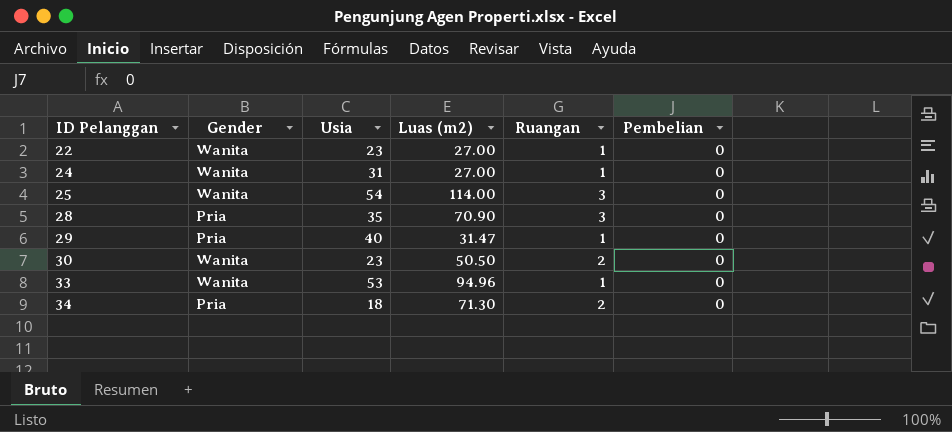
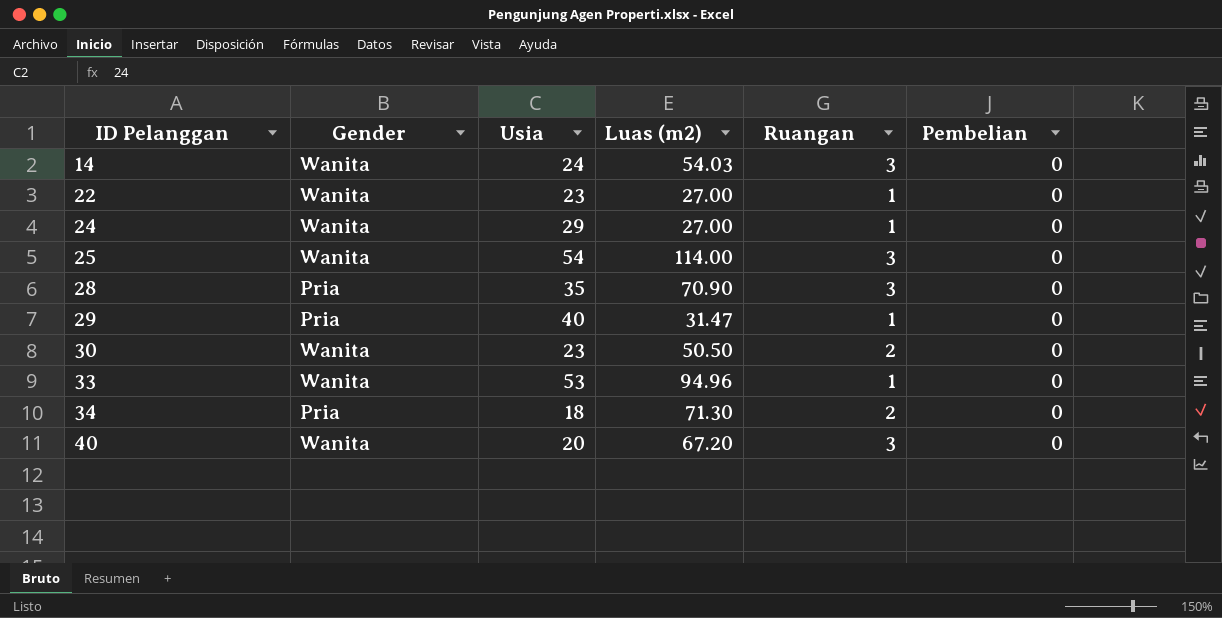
row 14: none -> Wanita | 24 | 54.03 | 3 | 0
24 | Usia: 31 -> 29
row 40: none -> Wanita | 20 | 67.20 | 3 | 0

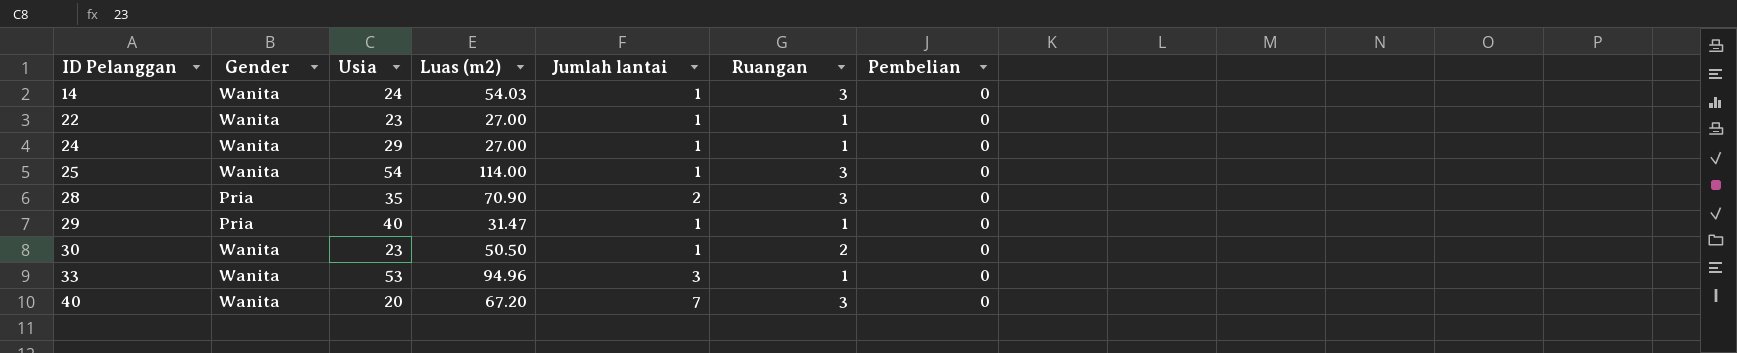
column Jumlah lantai | position: none -> 5
row 34: Pria | 18 | 71.30 | 2 | 0 -> none

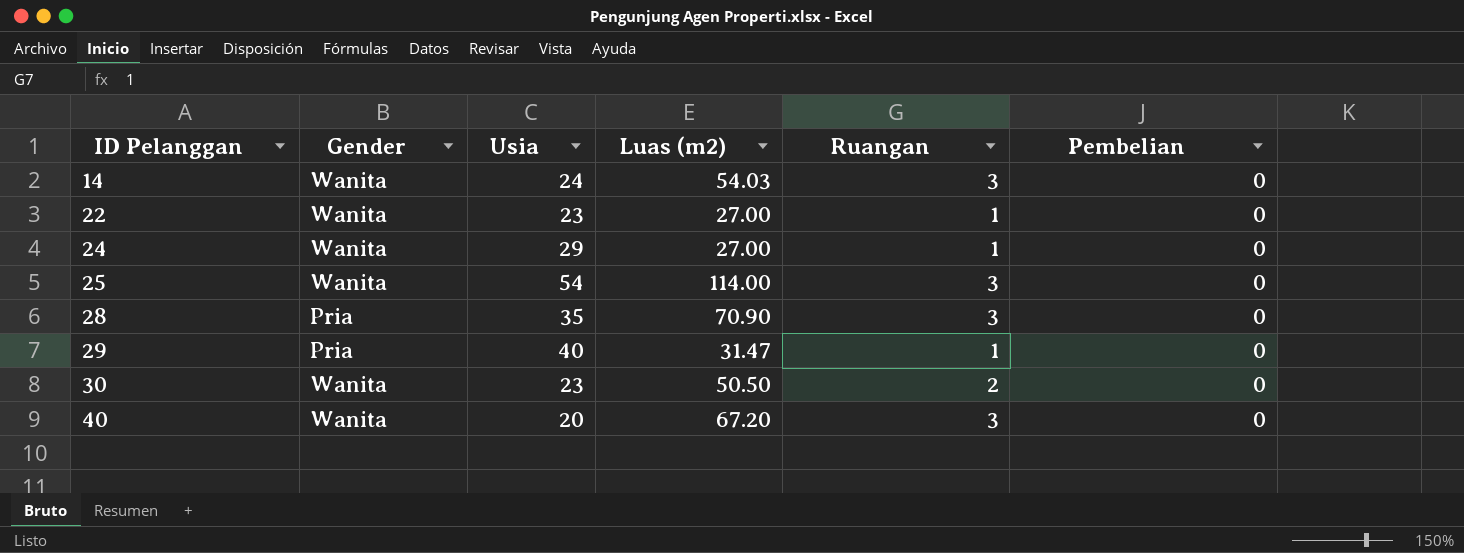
column Jumlah lantai | position: 5 -> none
row 33: Wanita | 53 | 94.96 | 3 | 1 | 0 -> none

